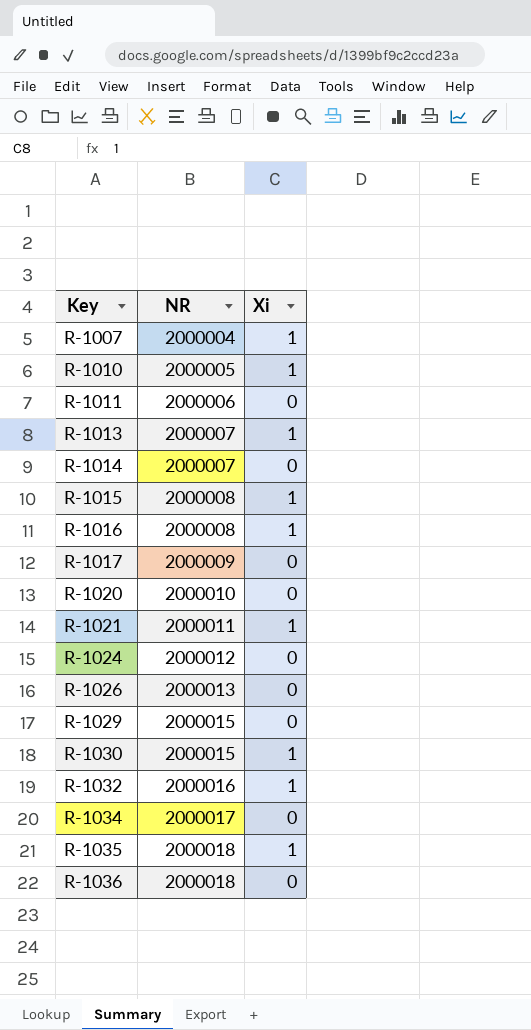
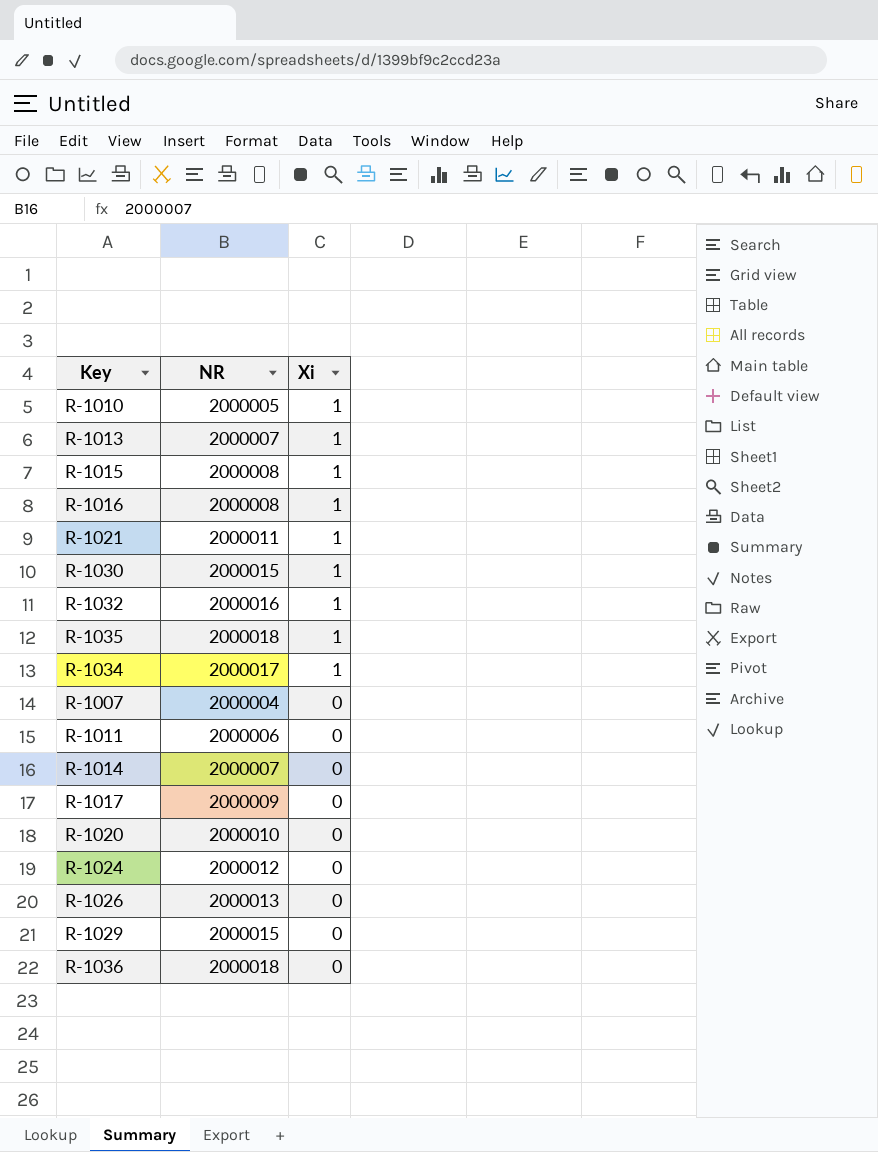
row order: Key ascending -> Xi descending
R-1034 | Xi: 0 -> 1
R-1007 | Xi: 1 -> 0

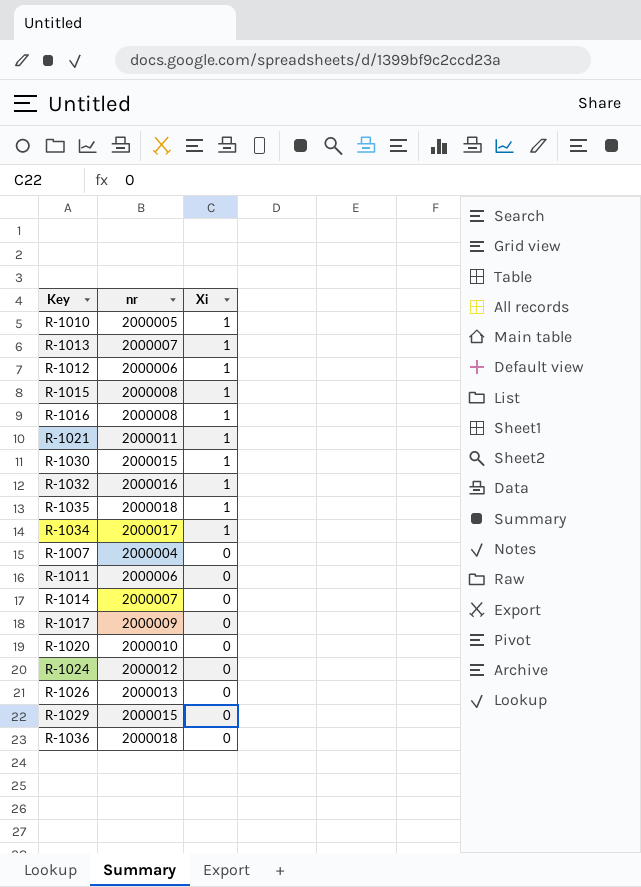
column name: NR -> nr
row R-1012: none -> 2000006 | 1

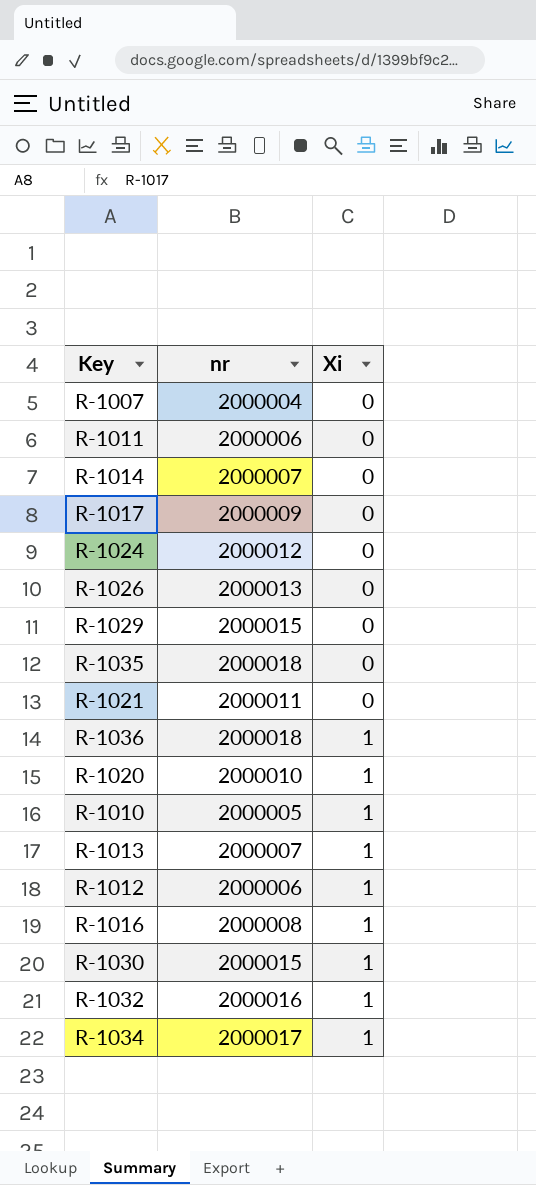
row order: Xi descending -> Xi ascending
row R-1015: 2000008 | 1 -> none
R-1035 | Xi: 1 -> 0
R-1021 | Xi: 1 -> 0
R-1036 | Xi: 0 -> 1
R-1020 | Xi: 0 -> 1

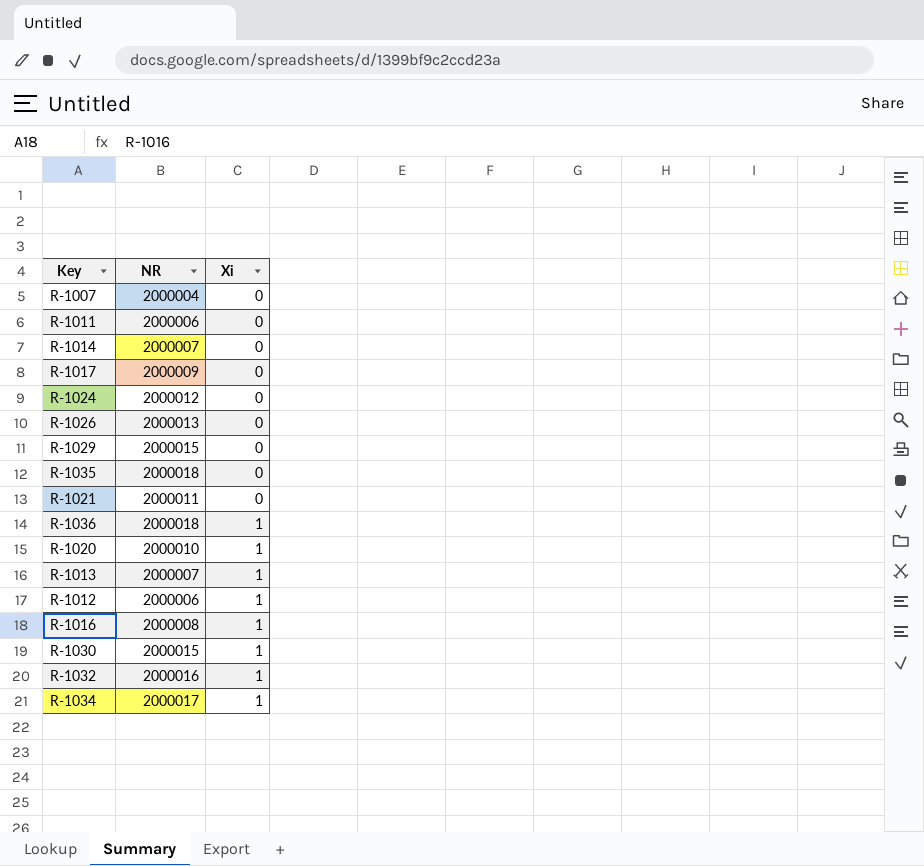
column name: nr -> NR
row R-1010: 2000005 | 1 -> none

